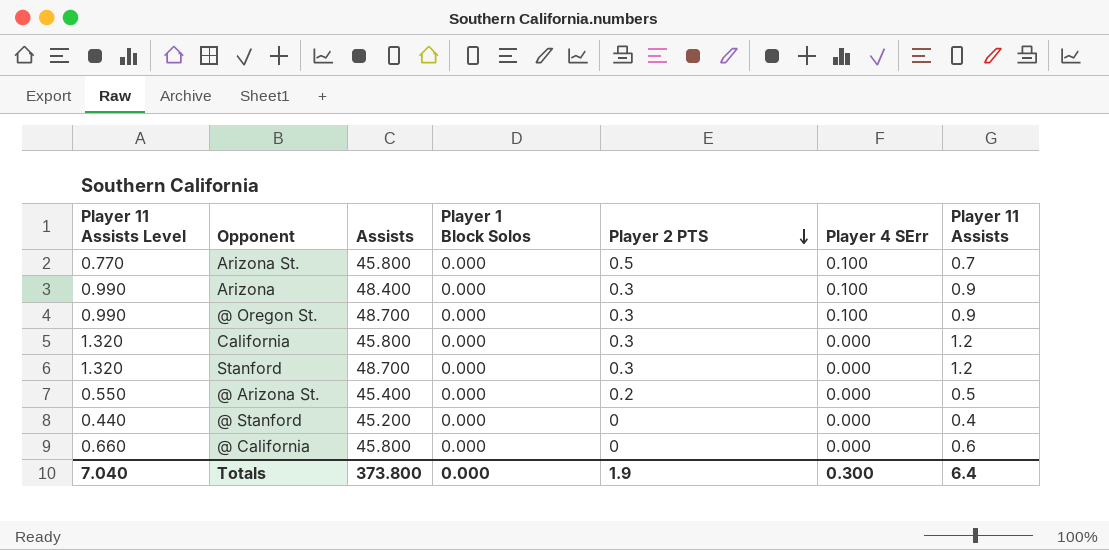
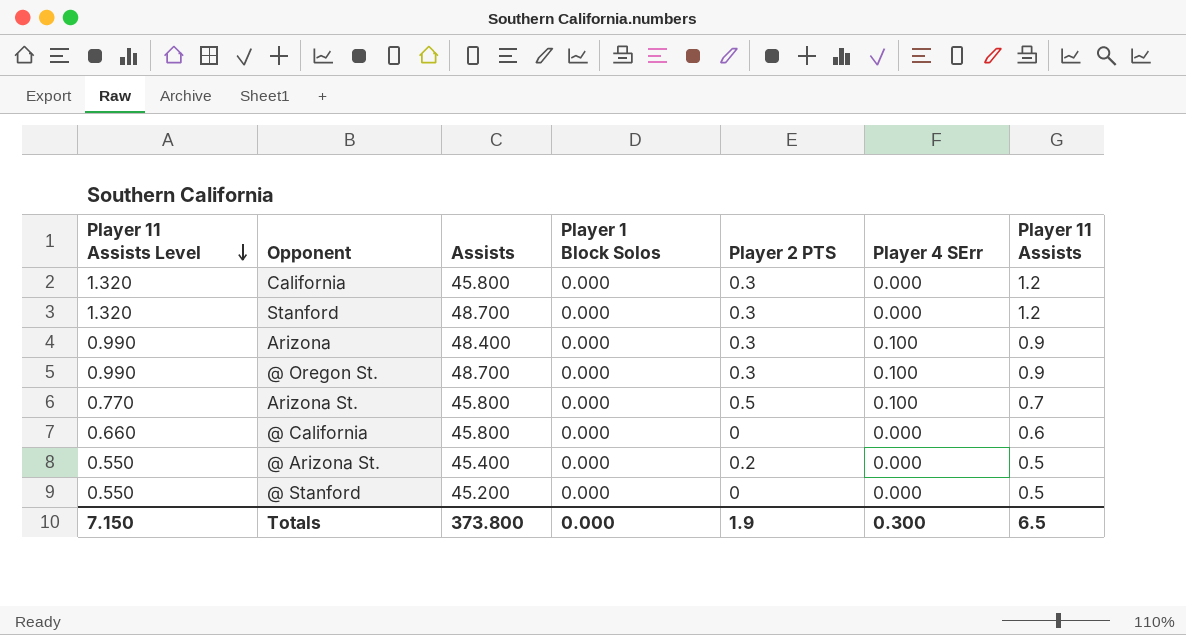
row order: Player 2 PTS descending -> Player 11 Assists Level descending
@ Stanford | Player 11 Assists Level: 0.440 -> 0.550
@ Stanford | Player 11 Assists: 0.4 -> 0.5
Totals | Player 11 Assists Level: 7.040 -> 7.150
Totals | Player 11 Assists: 6.4 -> 6.5

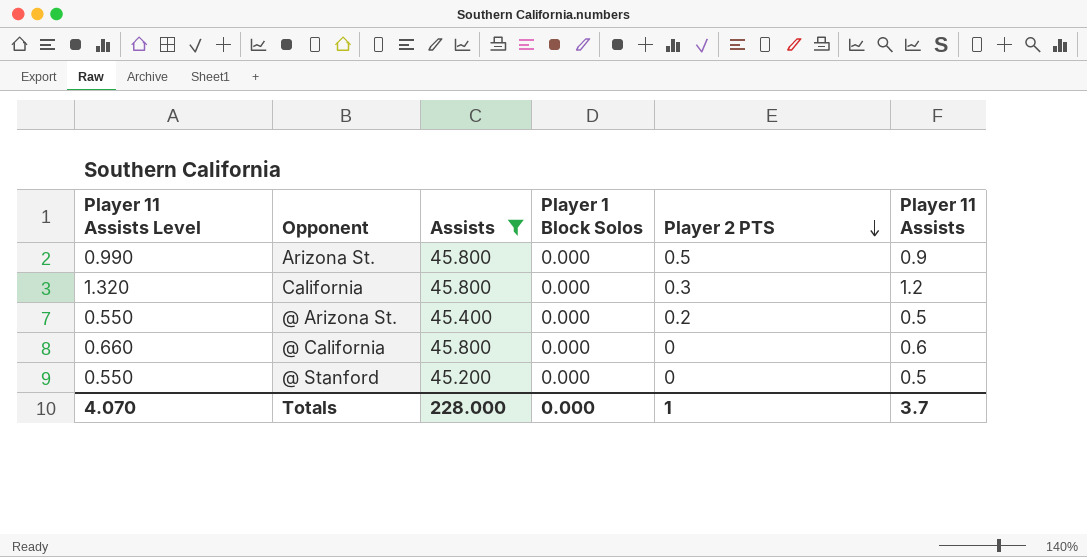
filter: none -> Assists <= 45.800
row order: Player 11 Assists Level descending -> Player 2 PTS descending
column Player 4 SErr | position: 6 -> none
Arizona St. | Player 11 Assists Level: 0.770 -> 0.990
Arizona St. | Player 11 Assists: 0.7 -> 0.9
Totals | Player 11 Assists Level: 7.150 -> 4.070
Totals | Assists: 373.800 -> 228.000
Totals | Player 2 PTS: 1.9 -> 1
Totals | Player 11 Assists: 6.5 -> 3.7

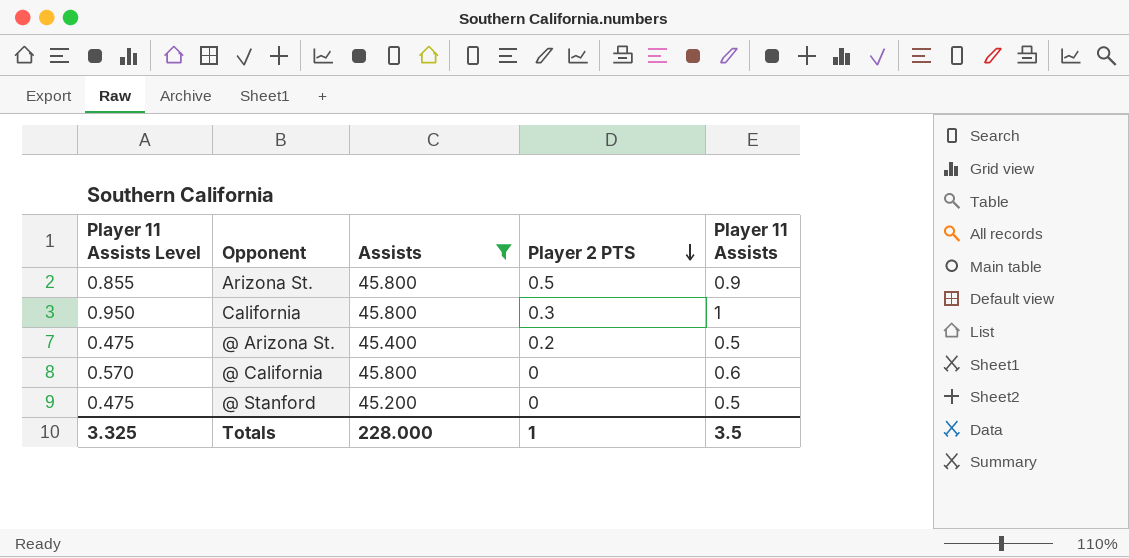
column Player 1 Block Solos | position: 4 -> none
column Player 11 Assists Level | formula: [Player 11 Assists] * 1.1 -> [Player 11 Assists] * 0.95
California | Player 11 Assists: 1.2 -> 1
Totals | Player 11 Assists Level: 4.070 -> 3.325
Totals | Player 11 Assists: 3.7 -> 3.5

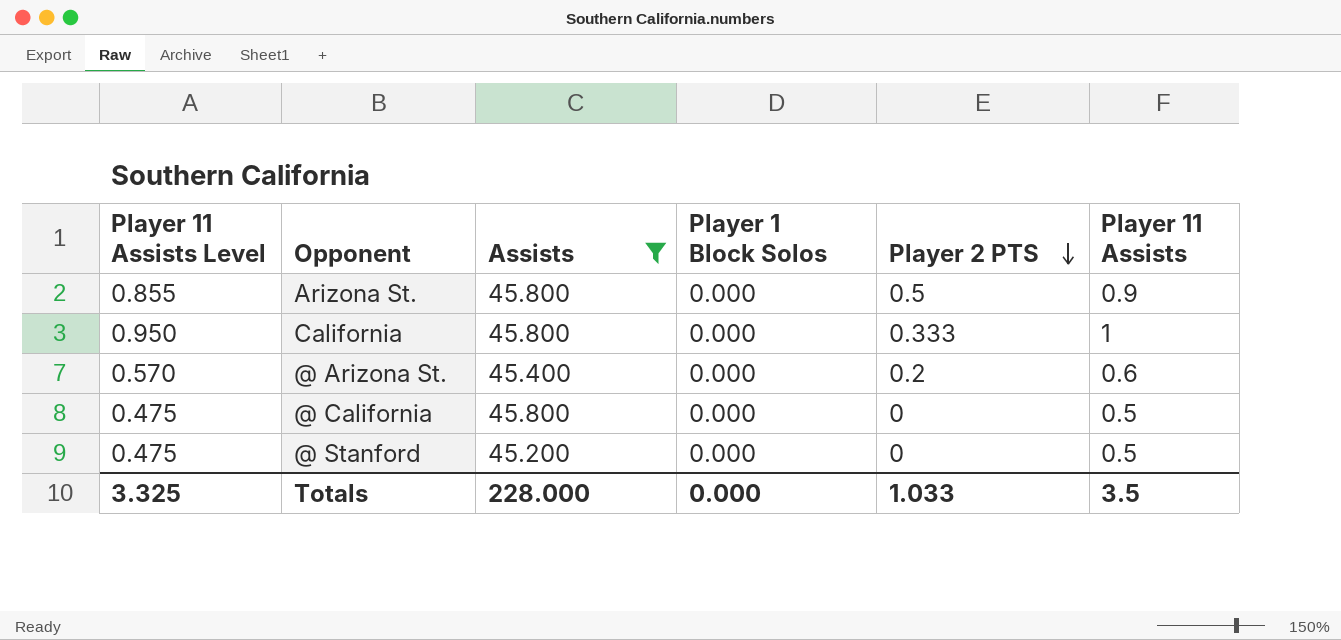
column Player 1 Block Solos | position: none -> 4
California | Player 2 PTS: 0.3 -> 0.333
@ Arizona St. | Player 11 Assists Level: 0.475 -> 0.570
@ Arizona St. | Player 11 Assists: 0.5 -> 0.6
@ California | Player 11 Assists Level: 0.570 -> 0.475
@ California | Player 11 Assists: 0.6 -> 0.5
Totals | Player 2 PTS: 1 -> 1.033

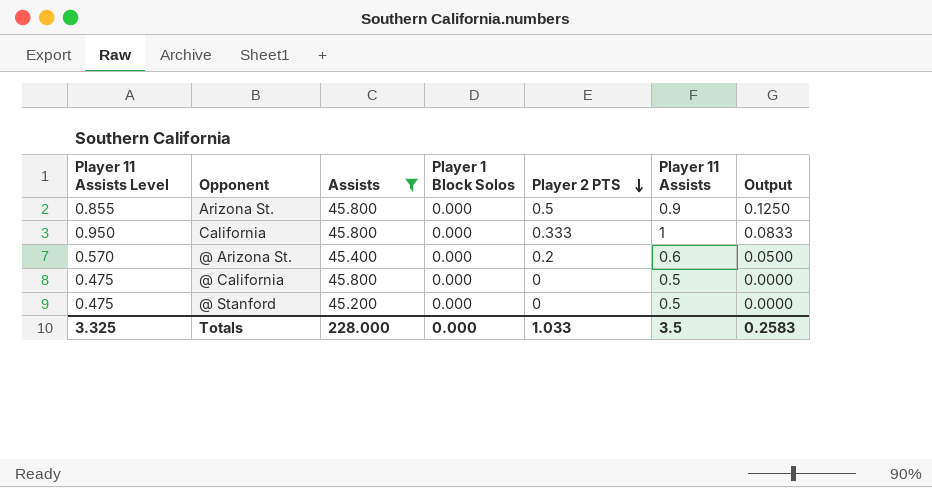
column Output | formula: none -> [Player 2 PTS] * 0.25

